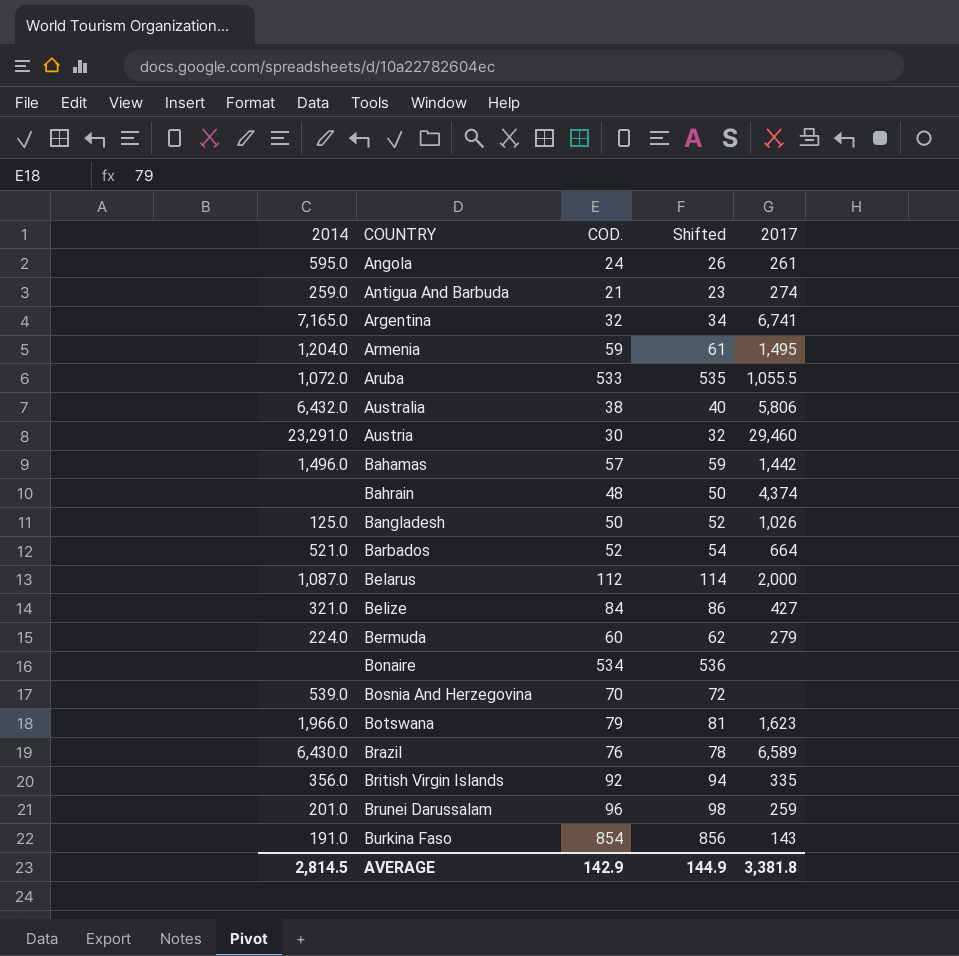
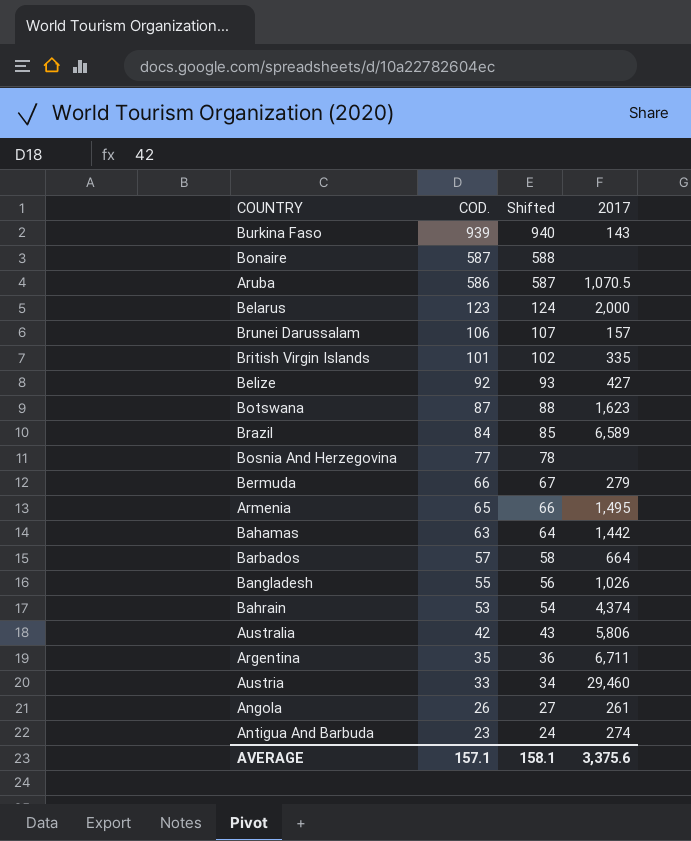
row order: COUNTRY ascending -> COD. descending
column 2014 | position: 1 -> none
column Shifted | formula: [COD.] + 2 -> [COD.] + 1
Burkina Faso | COD.: 854 -> 939
Bonaire | COD.: 534 -> 587
Aruba | COD.: 533 -> 586
Aruba | 2017: 1,055.5 -> 1,070.5
Belarus | COD.: 112 -> 123
Brunei Darussalam | COD.: 96 -> 106
Brunei Darussalam | 2017: 259 -> 157
British Virgin Islands | COD.: 92 -> 101
Belize | COD.: 84 -> 92
Botswana | COD.: 79 -> 87
Brazil | COD.: 76 -> 84
Bosnia And Herzegovina | COD.: 70 -> 77
Bermuda | COD.: 60 -> 66
Armenia | COD.: 59 -> 65
Bahamas | COD.: 57 -> 63
Barbados | COD.: 52 -> 57
Bangladesh | COD.: 50 -> 55
Bahrain | COD.: 48 -> 53
Australia | COD.: 38 -> 42
Argentina | COD.: 32 -> 35
Argentina | 2017: 6,741 -> 6,711
Austria | COD.: 30 -> 33
Angola | COD.: 24 -> 26
Antigua And Barbuda | COD.: 21 -> 23
AVERAGE | COD.: 142.9 -> 157.1
AVERAGE | Shifted: 144.9 -> 158.1
AVERAGE | 2017: 3,381.8 -> 3,375.6

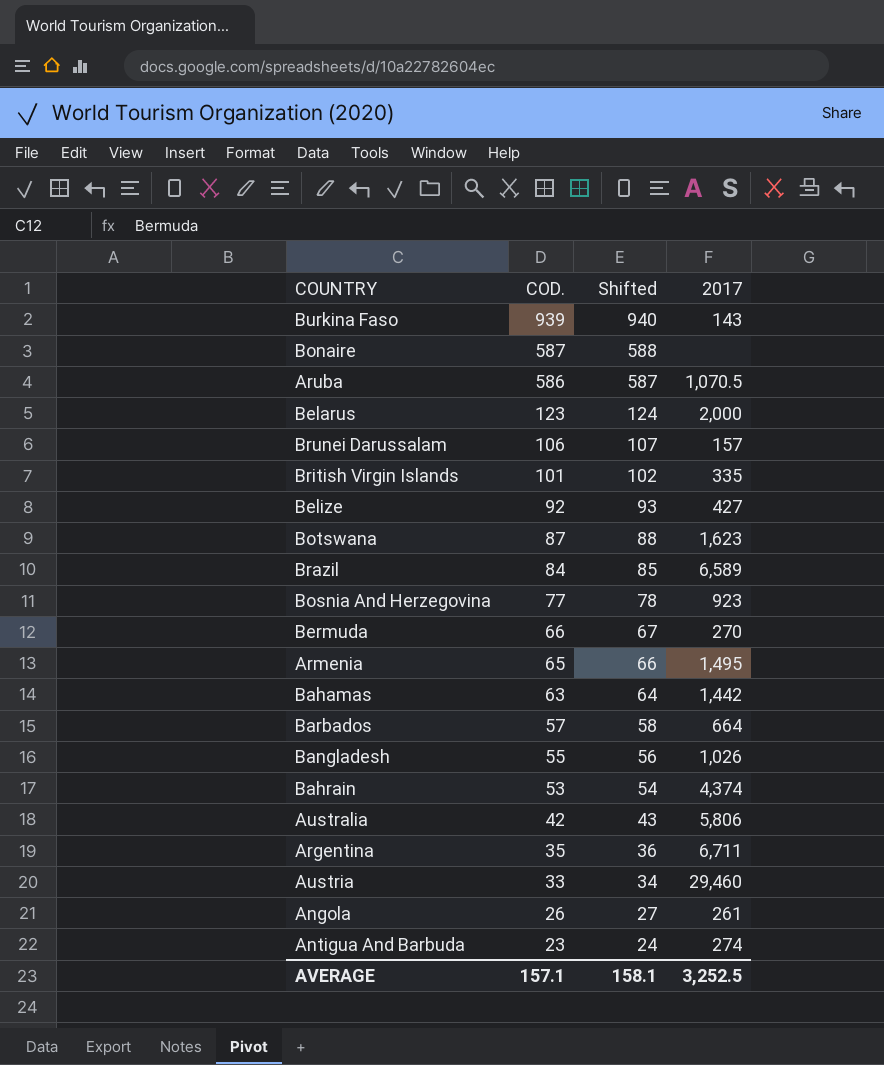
Bosnia And Herzegovina | 2017: none -> 923
Bermuda | 2017: 279 -> 270
AVERAGE | 2017: 3,375.6 -> 3,252.5

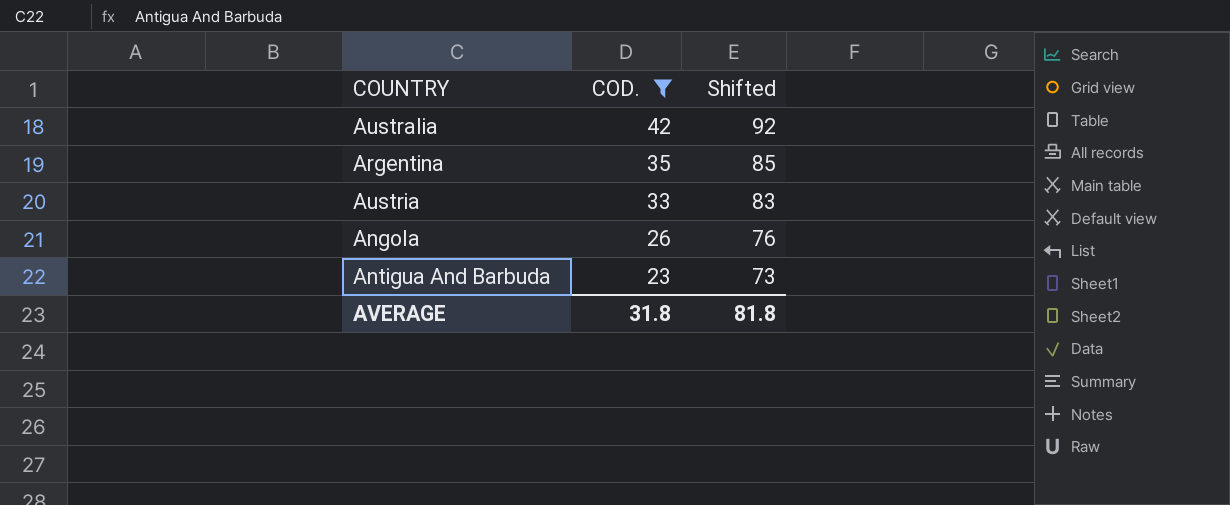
filter: none -> COD. <= 42
column 2017 | position: 4 -> none
column Shifted | formula: [COD.] + 1 -> [COD.] + 50
AVERAGE | COD.: 157.1 -> 31.8
AVERAGE | Shifted: 158.1 -> 81.8

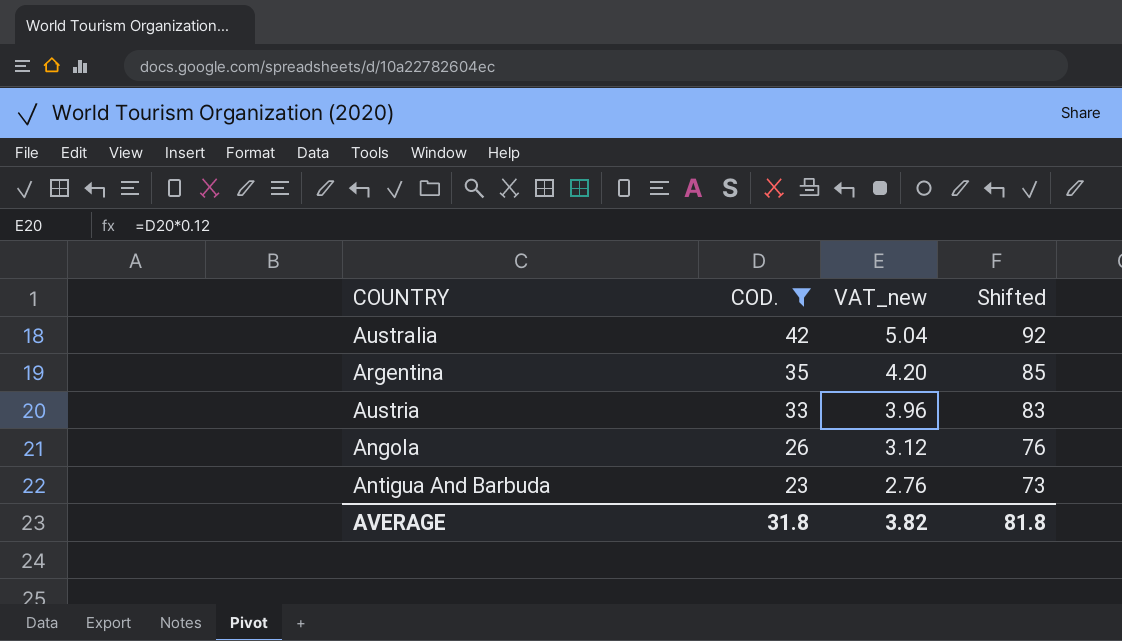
column VAT_new | formula: none -> [COD.] * 0.12

